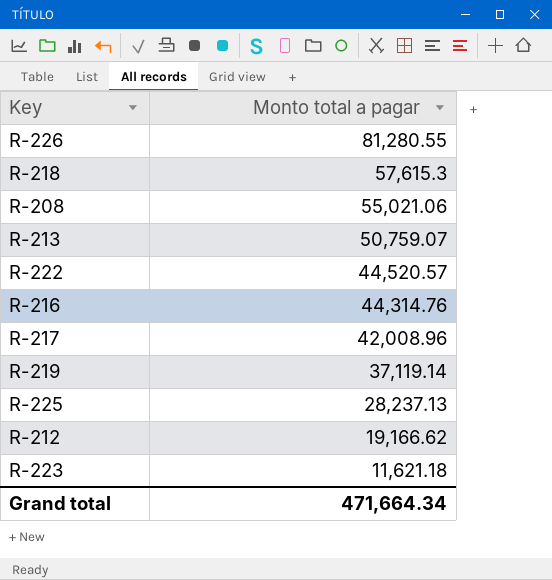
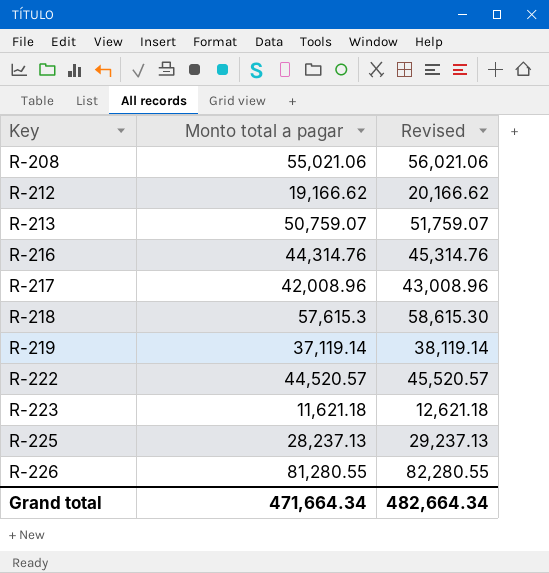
row order: Monto total a pagar descending -> Key ascending
column Revised | formula: none -> [Monto total a pagar] + 1000

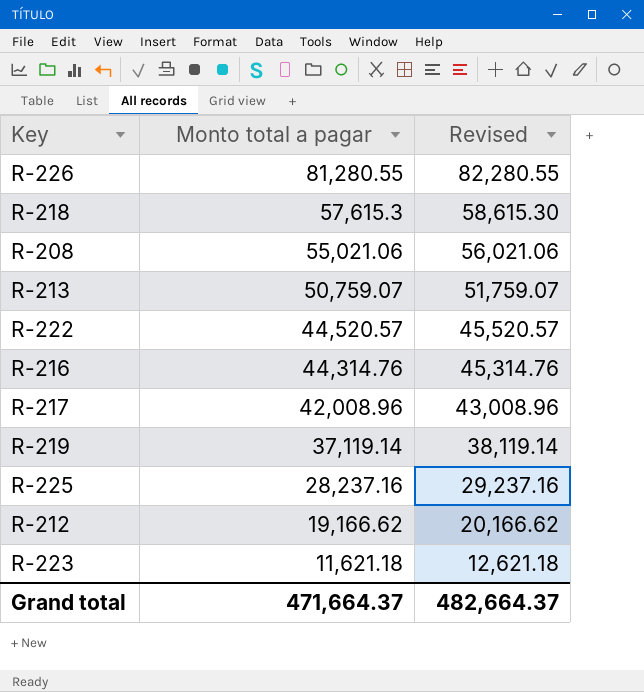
row order: Key ascending -> Monto total a pagar descending
R-225 | Monto total a pagar: 28,237.13 -> 28,237.16
R-225 | Revised: 29,237.13 -> 29,237.16
Grand total | Monto total a pagar: 471,664.34 -> 471,664.37
Grand total | Revised: 482,664.34 -> 482,664.37

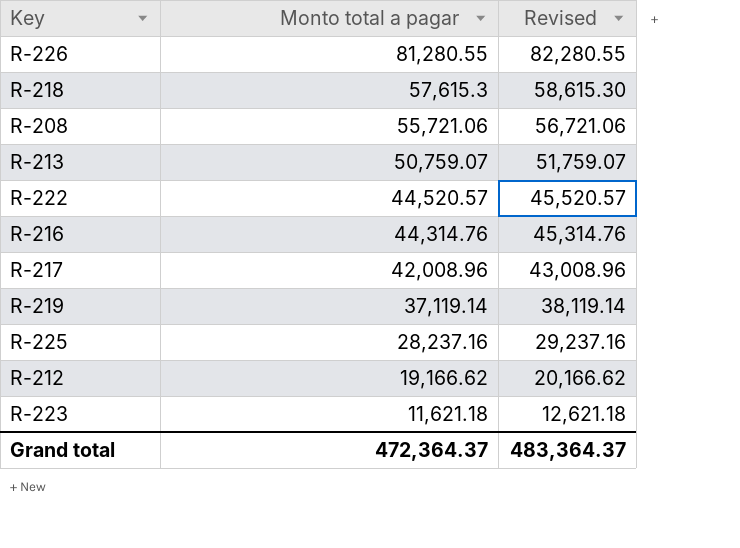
R-208 | Monto total a pagar: 55,021.06 -> 55,721.06
R-208 | Revised: 56,021.06 -> 56,721.06
Grand total | Monto total a pagar: 471,664.37 -> 472,364.37
Grand total | Revised: 482,664.37 -> 483,364.37

